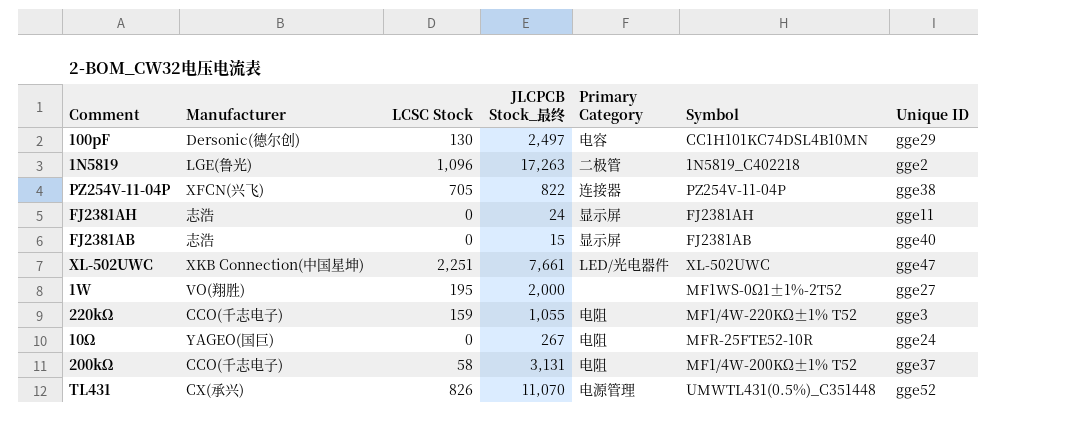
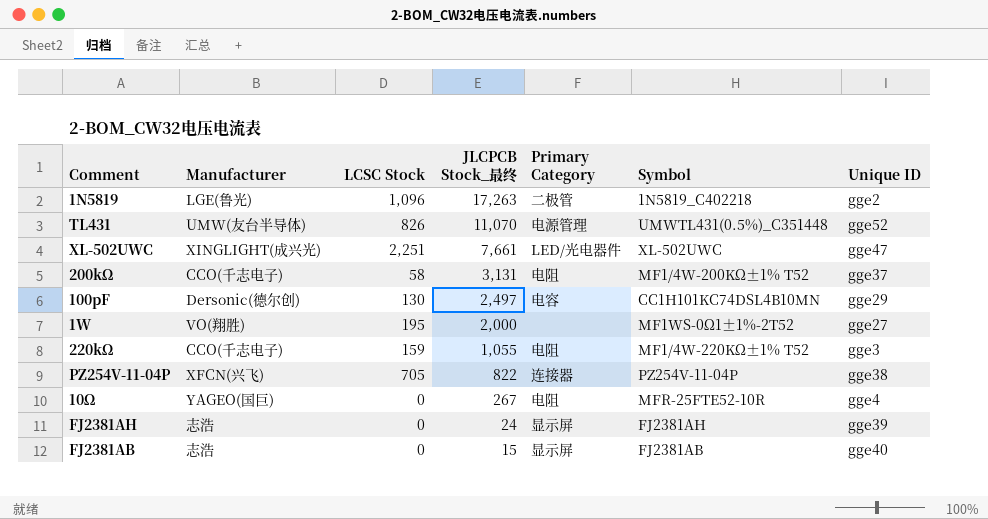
row order: none -> JLCPCB Stock_最终 descending
TL431 | Manufacturer: CX(承兴) -> UMW(友台半导体)
XL-502UWC | Manufacturer: XKB Connection(中国星坤) -> XINGLIGHT(成兴光)
10Ω | Unique ID: gge24 -> gge4
FJ2381AH | Unique ID: gge11 -> gge39

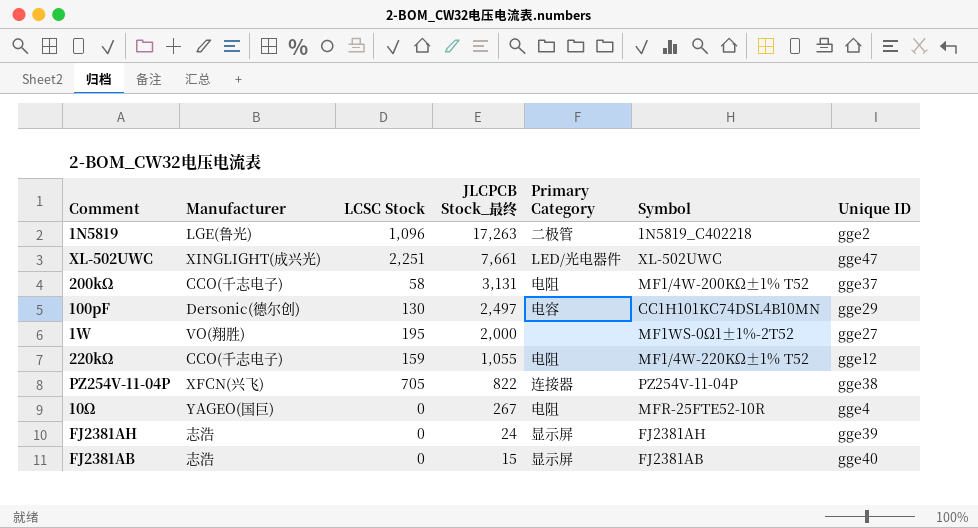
row TL431: UMW(友台半导体) | 826 | 11,070 | 电源管理 | UMWTL431(0.5%)_C351448 | gge52 -> none
220kΩ | Unique ID: gge3 -> gge12

